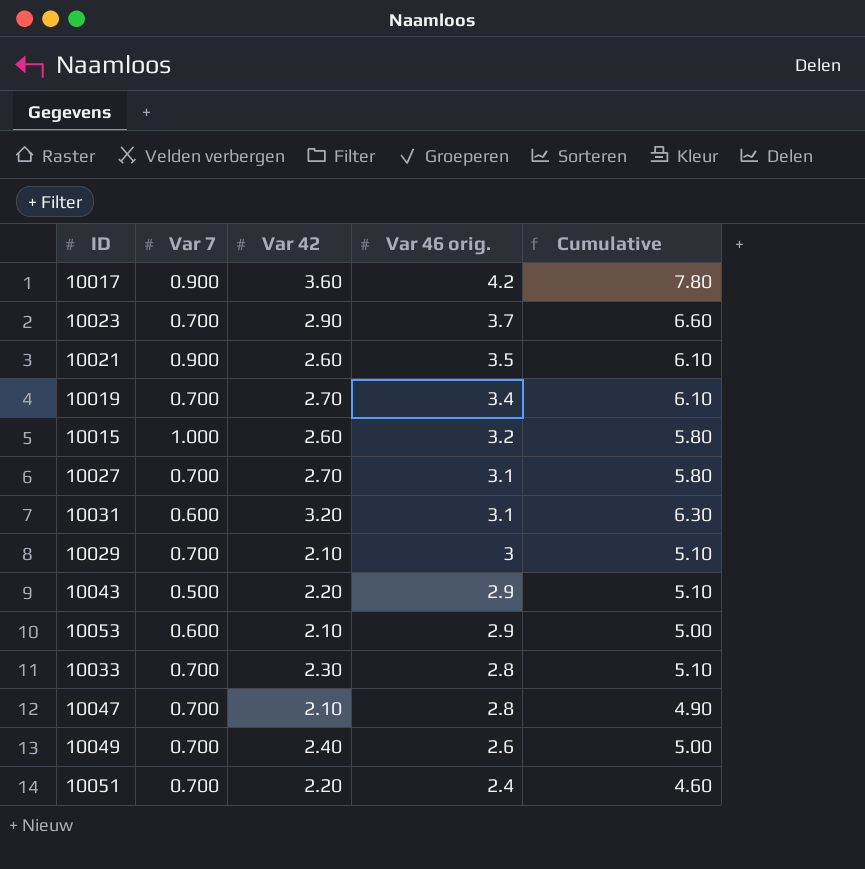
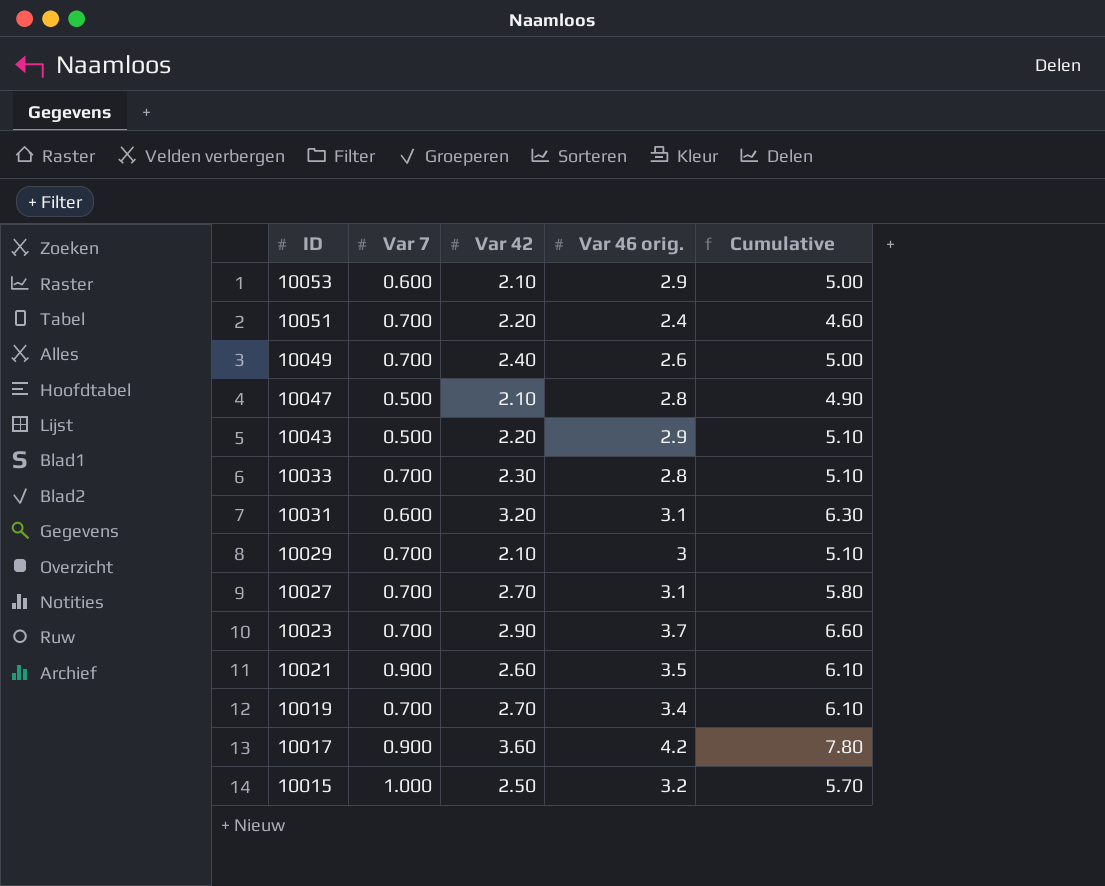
row order: Var 46 orig. descending -> ID descending
10047 | Var 7: 0.700 -> 0.500
10015 | Var 42: 2.60 -> 2.50
10015 | Cumulative: 5.80 -> 5.70

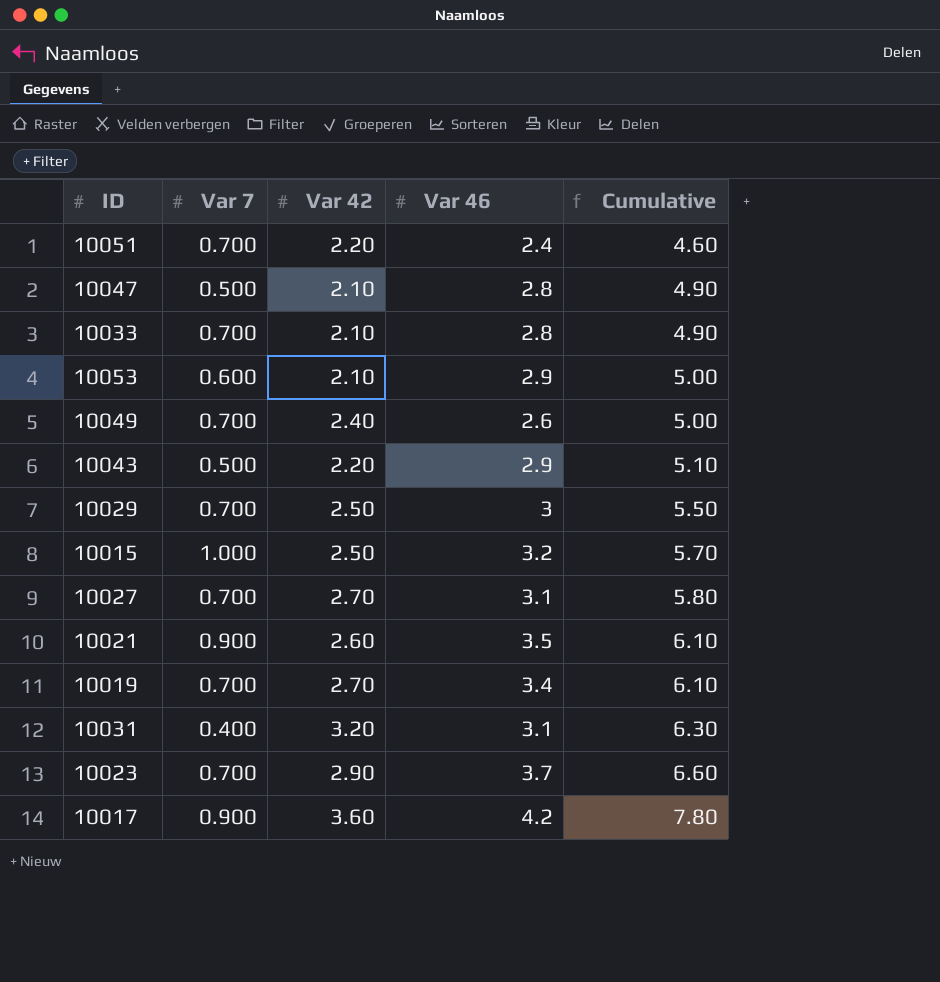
row order: ID descending -> Cumulative ascending
column name: Var 46 orig. -> Var 46
10033 | Var 42: 2.30 -> 2.10
10033 | Cumulative: 5.10 -> 4.90
10029 | Var 42: 2.10 -> 2.50
10029 | Cumulative: 5.10 -> 5.50
10031 | Var 7: 0.600 -> 0.400

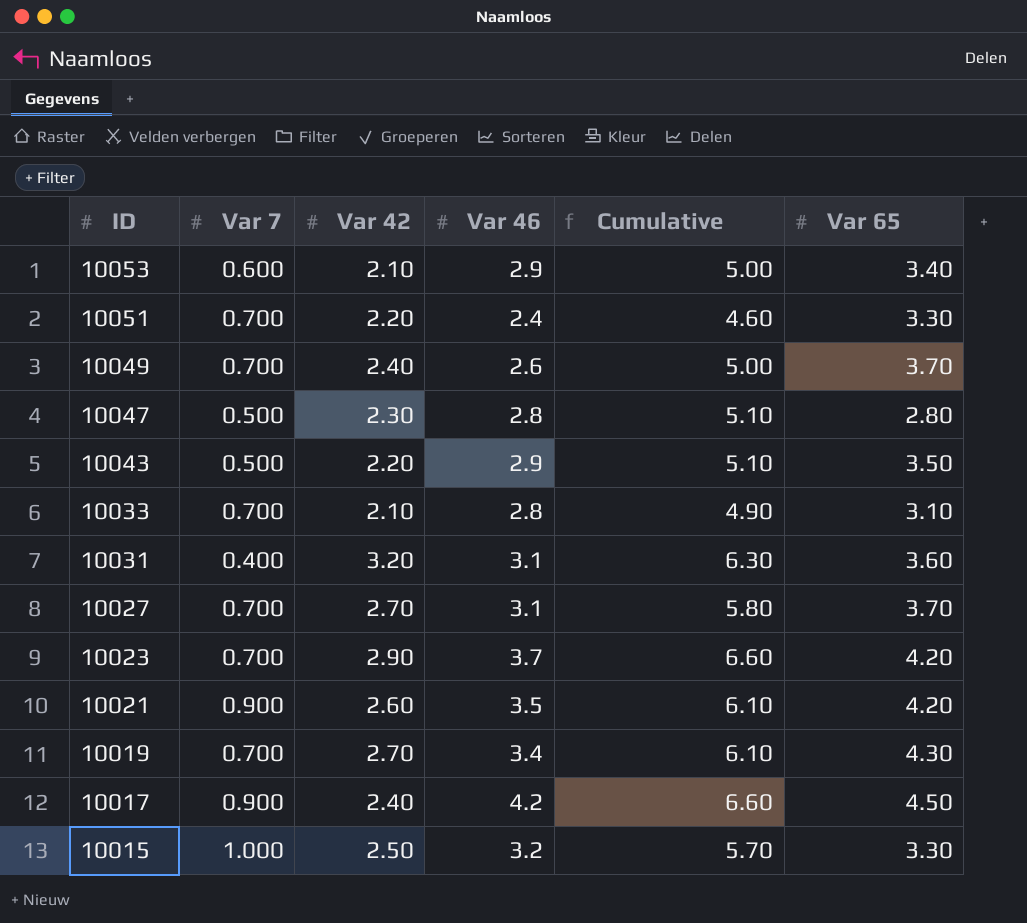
row order: Cumulative ascending -> ID descending
column Var 65 | position: none -> 6
row 10029: 0.700 | 2.50 | 3 | 5.50 -> none
10047 | Var 42: 2.10 -> 2.30
10047 | Cumulative: 4.90 -> 5.10
10017 | Var 42: 3.60 -> 2.40
10017 | Cumulative: 7.80 -> 6.60

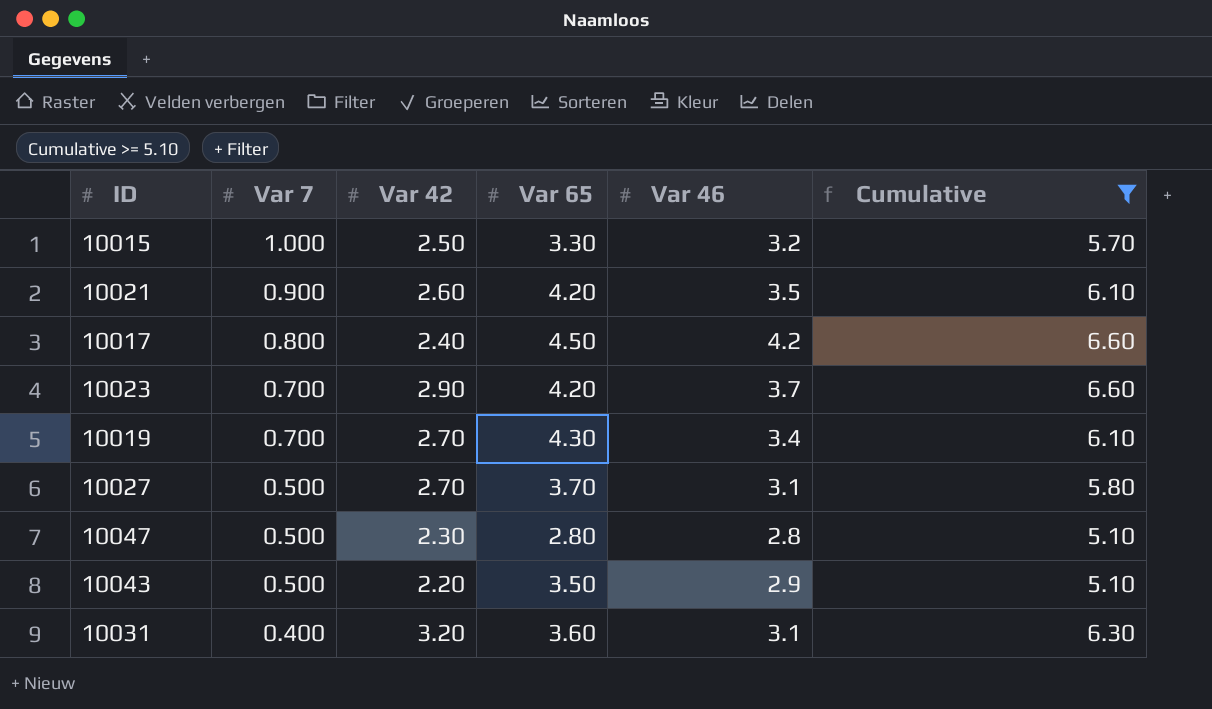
filter: none -> Cumulative >= 5.10
row order: ID descending -> Var 7 descending
column Var 65 | position: 6 -> 4
10017 | Var 7: 0.900 -> 0.800
10027 | Var 7: 0.700 -> 0.500

